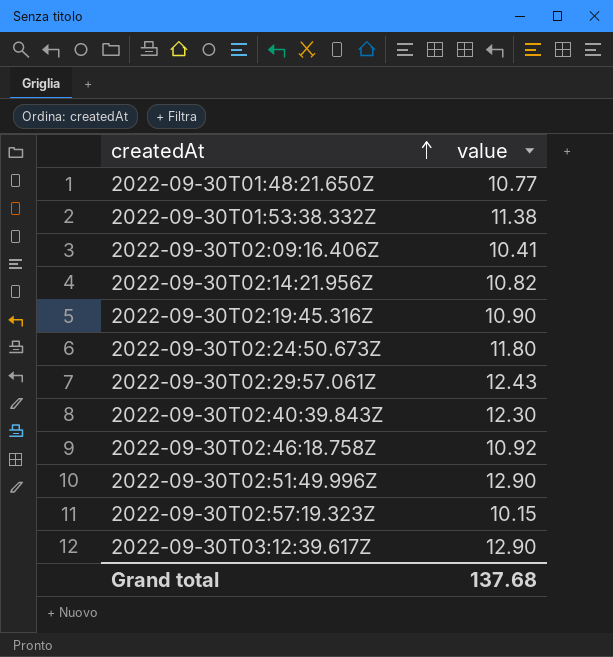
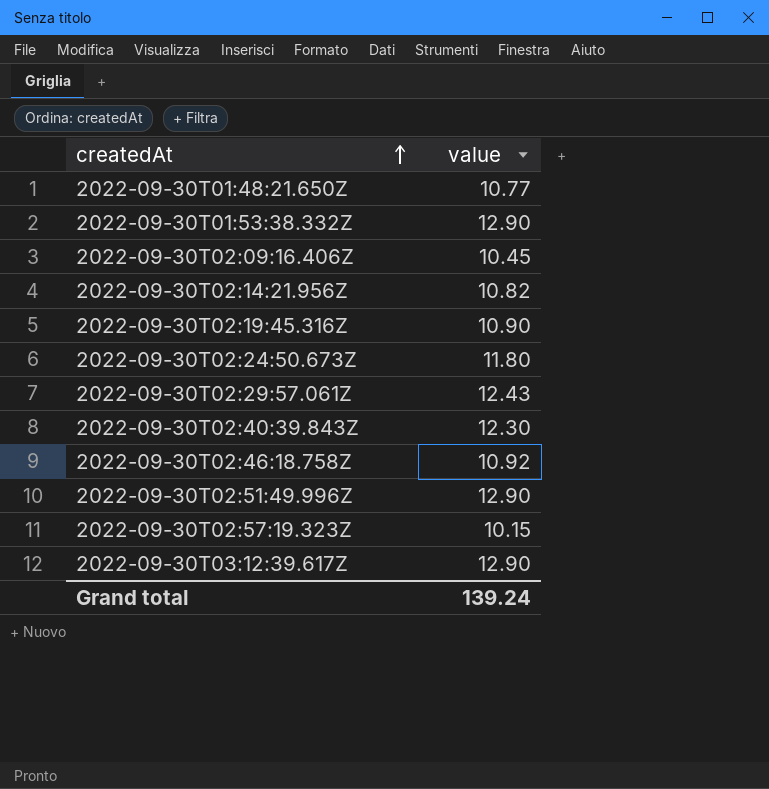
2022-09-30T01:53:38.332Z | value: 11.38 -> 12.90
2022-09-30T02:09:16.406Z | value: 10.41 -> 10.45
Grand total | value: 137.68 -> 139.24

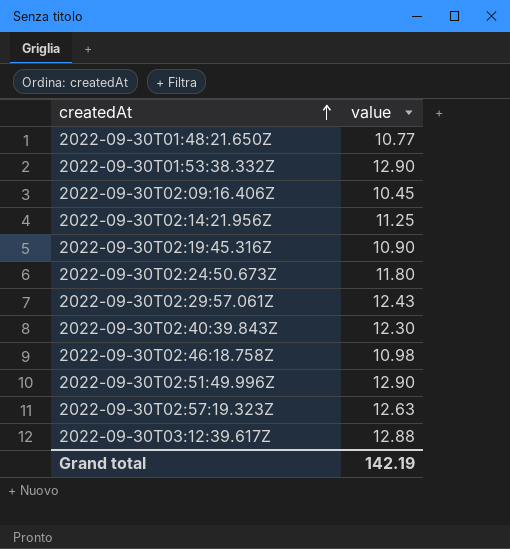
2022-09-30T02:14:21.956Z | value: 10.82 -> 11.25
2022-09-30T02:46:18.758Z | value: 10.92 -> 10.98
2022-09-30T02:57:19.323Z | value: 10.15 -> 12.63
2022-09-30T03:12:39.617Z | value: 12.90 -> 12.88
Grand total | value: 139.24 -> 142.19

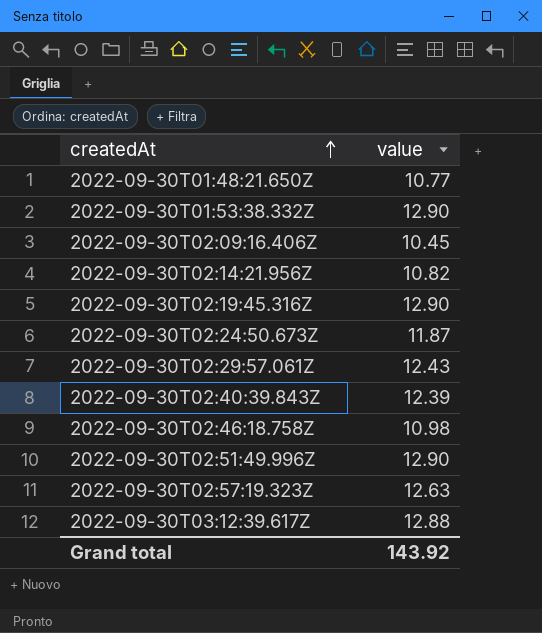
2022-09-30T02:14:21.956Z | value: 11.25 -> 10.82
2022-09-30T02:19:45.316Z | value: 10.90 -> 12.90
2022-09-30T02:24:50.673Z | value: 11.80 -> 11.87
2022-09-30T02:40:39.843Z | value: 12.30 -> 12.39
Grand total | value: 142.19 -> 143.92

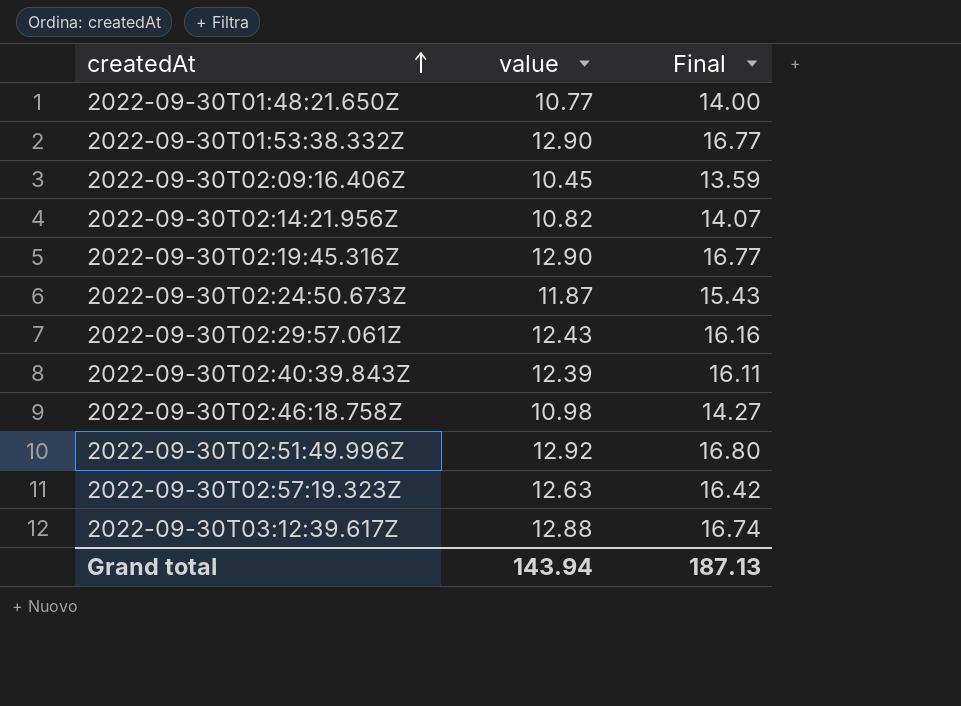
column Final | formula: none -> [value] * 1.3
2022-09-30T02:51:49.996Z | value: 12.90 -> 12.92
Grand total | value: 143.92 -> 143.94

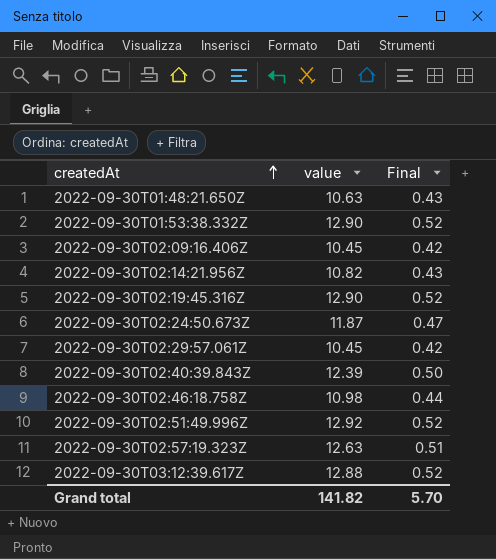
column Final | formula: [value] * 1.3 -> [value] * 0.04
2022-09-30T01:48:21.650Z | value: 10.77 -> 10.63
2022-09-30T02:29:57.061Z | value: 12.43 -> 10.45
Grand total | value: 143.94 -> 141.82
Grand total | Final: 187.13 -> 5.70

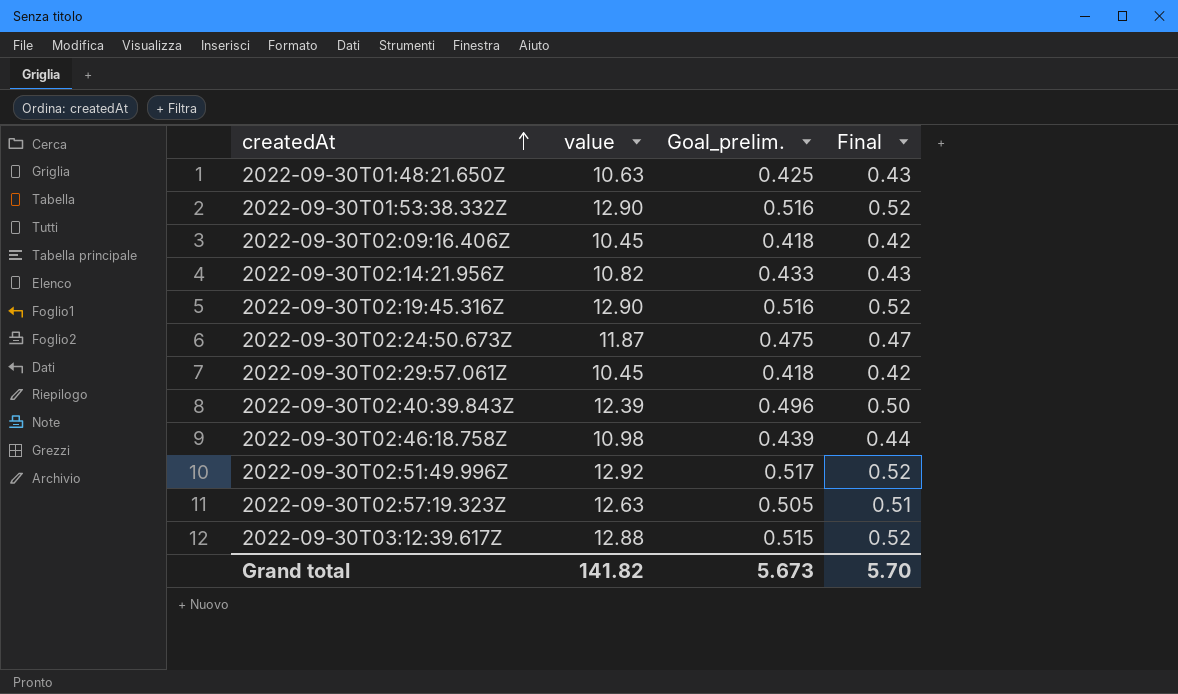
column Goal_prelim. | formula: none -> [value] * 0.04

